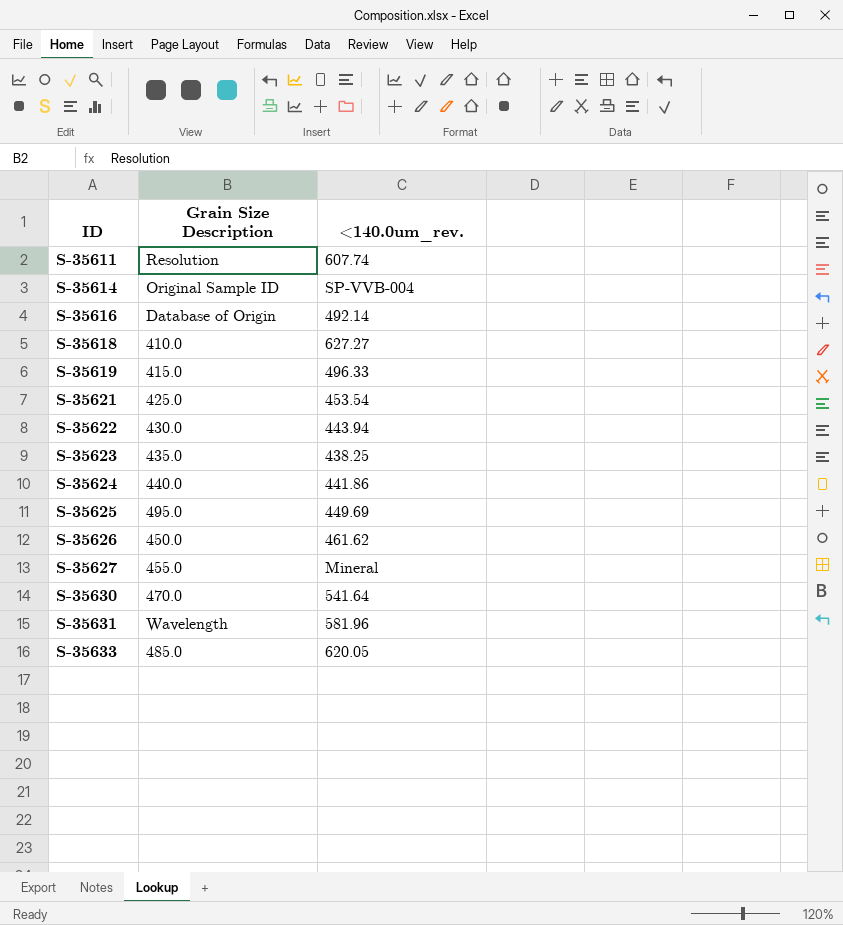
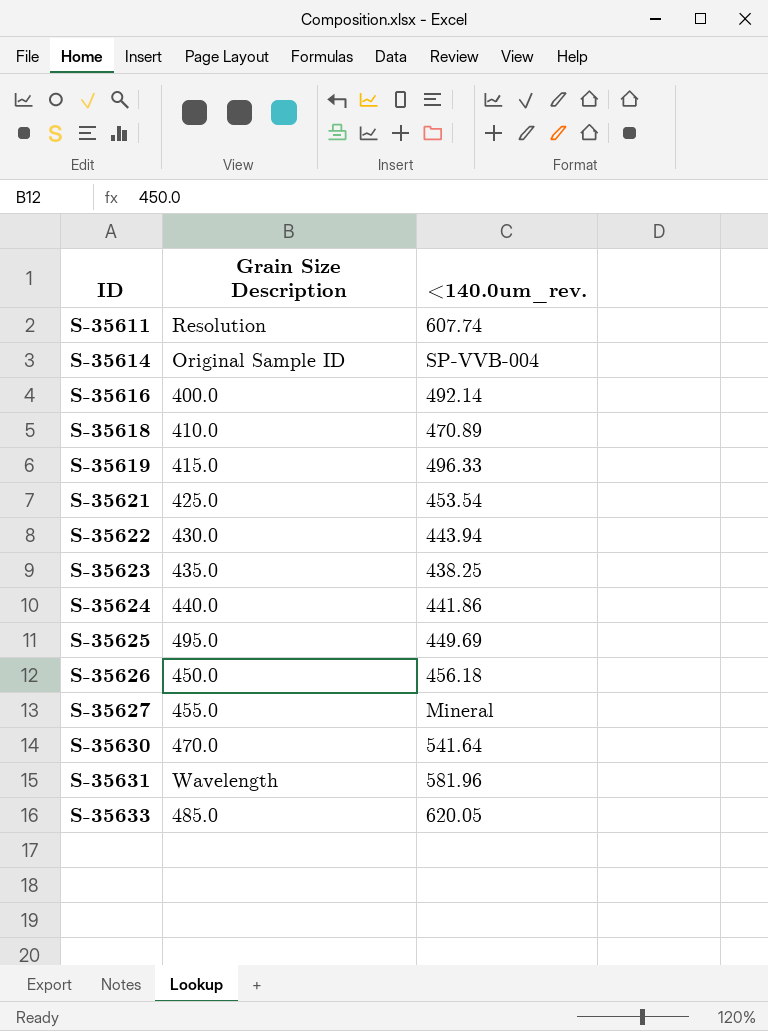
S-35616 | Grain Size Description: Database of Origin -> 400.0
S-35618 | <140.0um_rev.: 627.27 -> 470.89
S-35626 | <140.0um_rev.: 461.62 -> 456.18

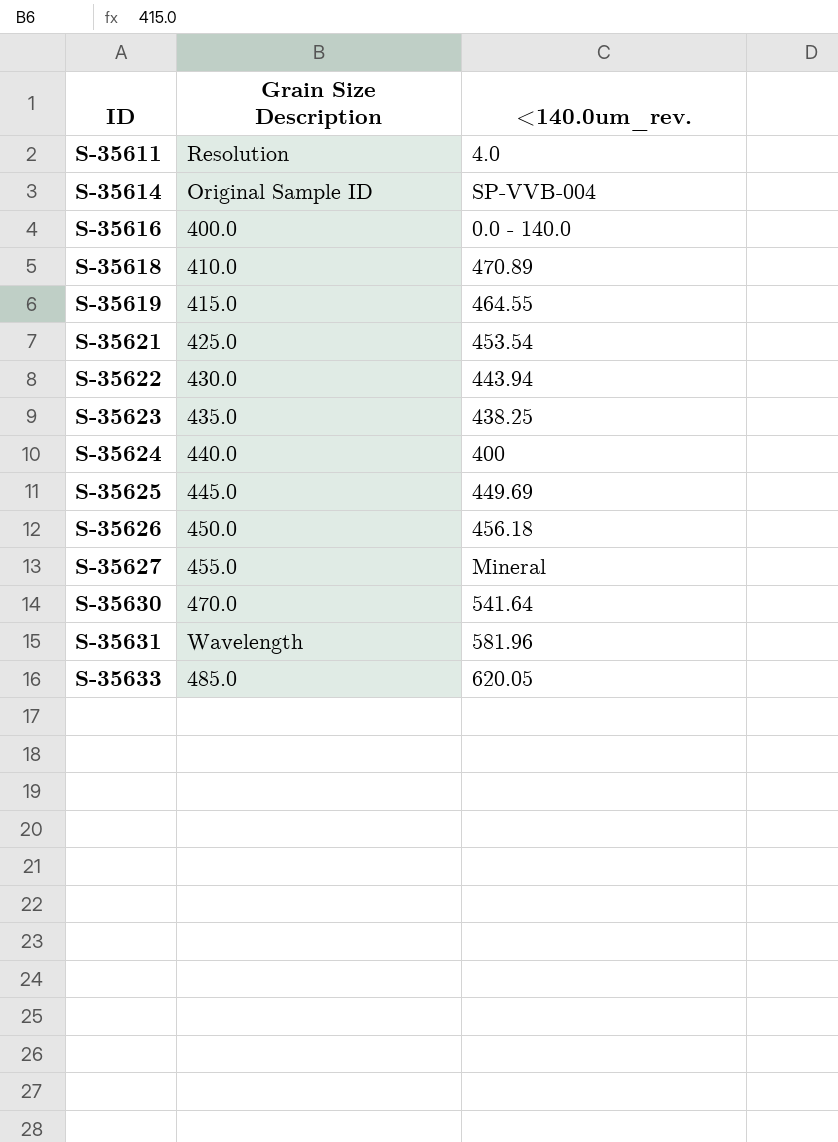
S-35611 | <140.0um_rev.: 607.74 -> 4.0
S-35616 | <140.0um_rev.: 492.14 -> 0.0 - 140.0
S-35619 | <140.0um_rev.: 496.33 -> 464.55
S-35624 | <140.0um_rev.: 441.86 -> 400
S-35625 | Grain Size Description: 495.0 -> 445.0

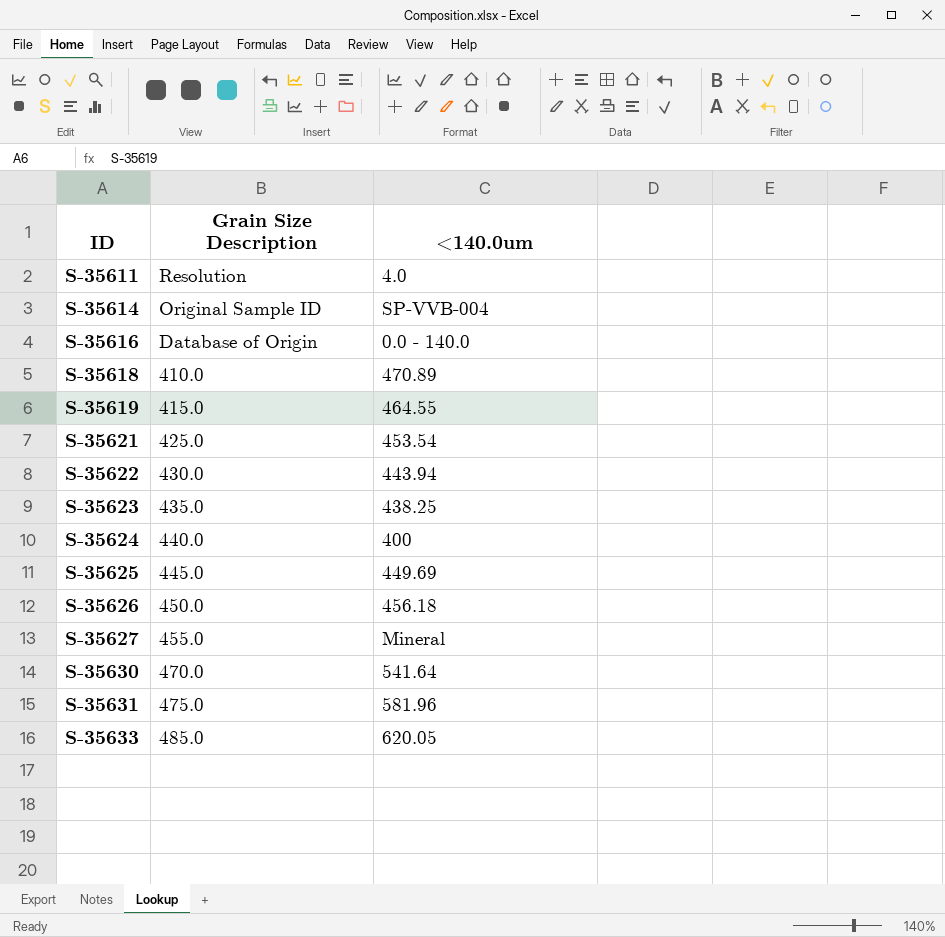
column name: <140.0um_rev. -> <140.0um
S-35616 | Grain Size Description: 400.0 -> Database of Origin
S-35631 | Grain Size Description: Wavelength -> 475.0

